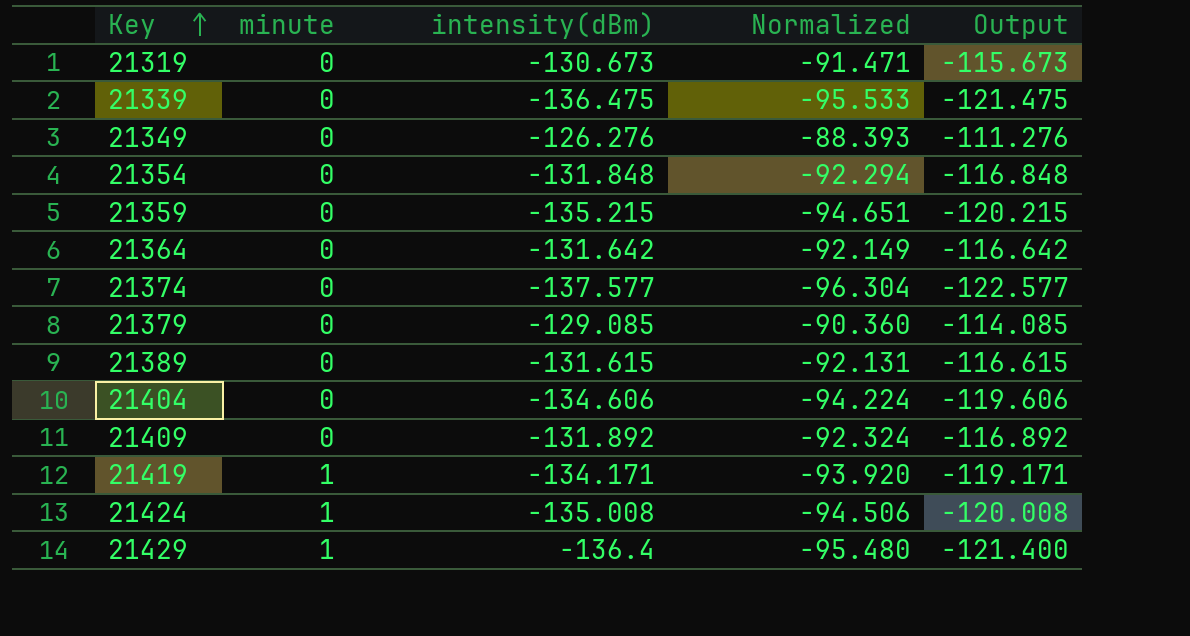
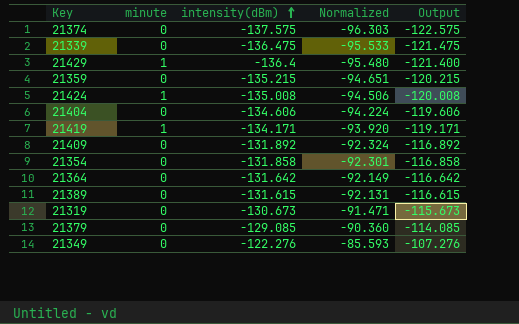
row order: Key ascending -> intensity(dBm) ascending
21374 | intensity(dBm): -137.577 -> -137.575
21374 | Normalized: -96.304 -> -96.303
21374 | Output: -122.577 -> -122.575
21354 | intensity(dBm): -131.848 -> -131.858
21354 | Normalized: -92.294 -> -92.301
21354 | Output: -116.848 -> -116.858
21349 | intensity(dBm): -126.276 -> -122.276
21349 | Normalized: -88.393 -> -85.593
21349 | Output: -111.276 -> -107.276

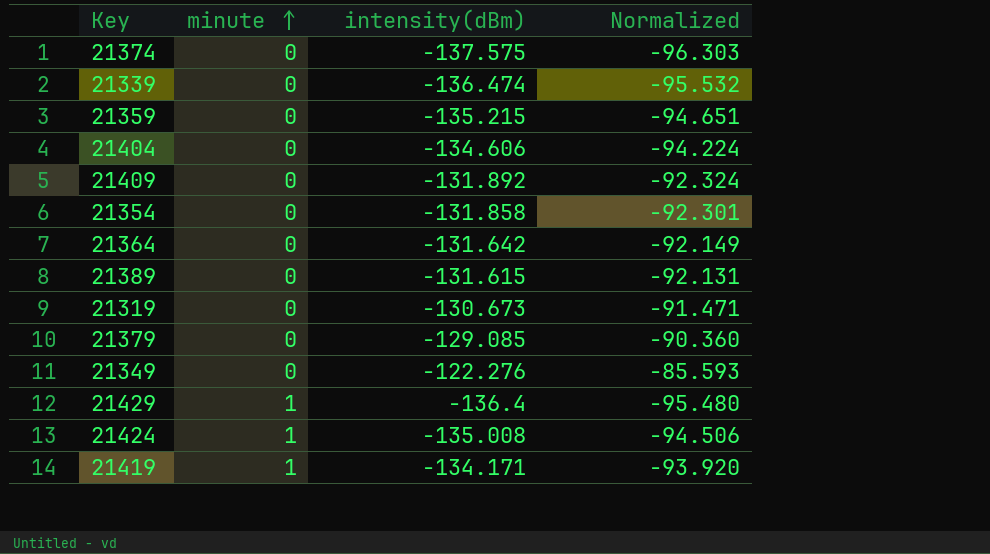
row order: intensity(dBm) ascending -> minute ascending
column Output | formula: [intensity(dBm)] + 15 -> none
21339 | intensity(dBm): -136.475 -> -136.474
21339 | Normalized: -95.533 -> -95.532

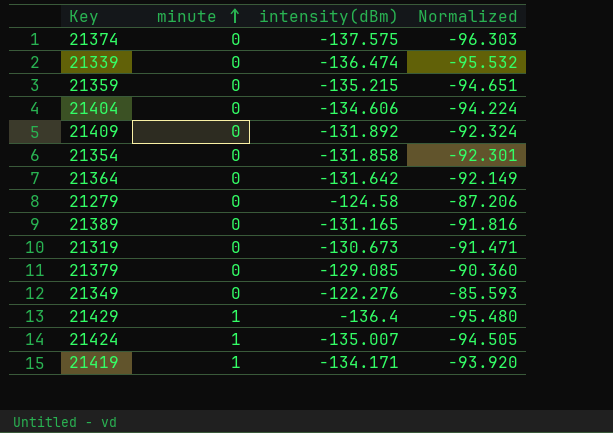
row 21279: none -> 0 | -124.58 | -87.206
21389 | intensity(dBm): -131.615 -> -131.165
21389 | Normalized: -92.131 -> -91.816
21424 | intensity(dBm): -135.008 -> -135.007
21424 | Normalized: -94.506 -> -94.505

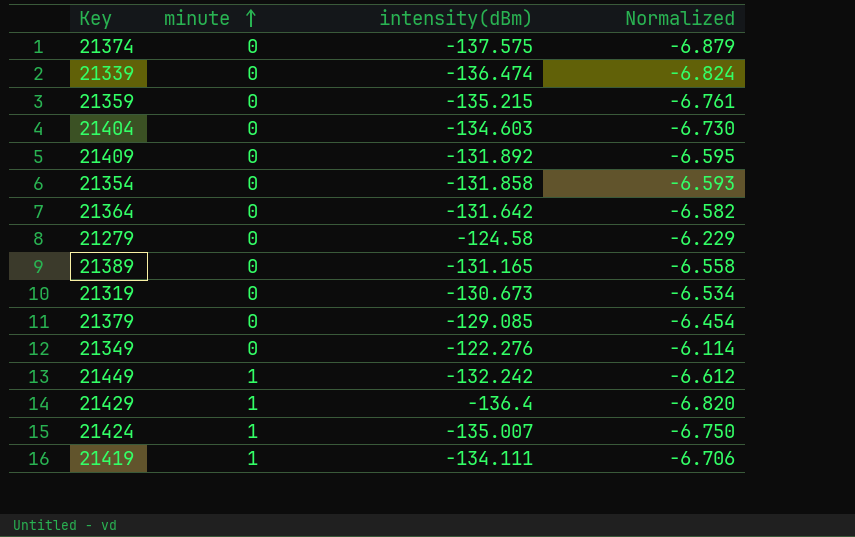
column Normalized | formula: [intensity(dBm)] * 0.7 -> [intensity(dBm)] * 0.05
21404 | intensity(dBm): -134.606 -> -134.603
row 21449: none -> 1 | -132.242 | -6.612
21419 | intensity(dBm): -134.171 -> -134.111

